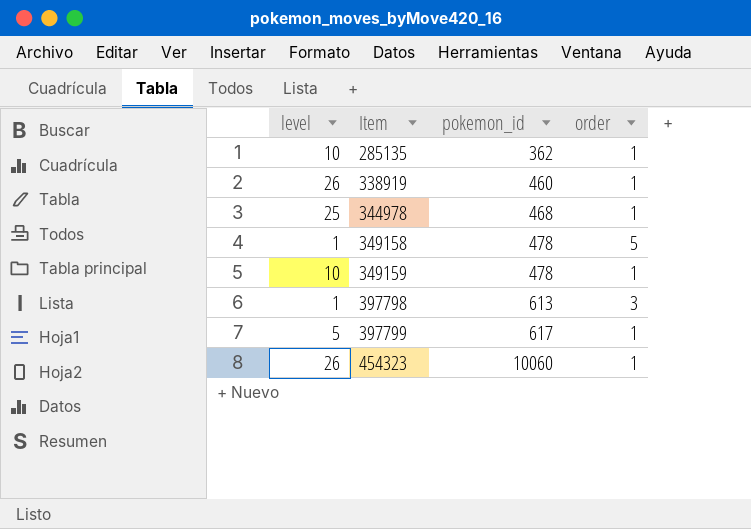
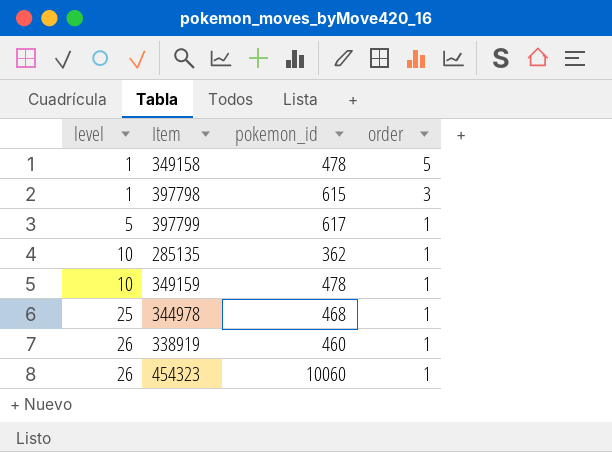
row order: Item ascending -> level ascending
397798 | pokemon_id: 613 -> 615

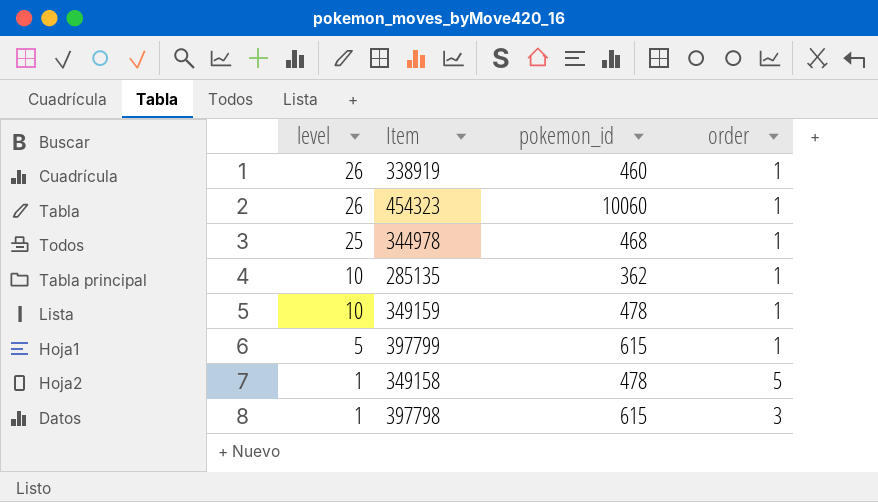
row order: level ascending -> level descending
397799 | pokemon_id: 617 -> 615

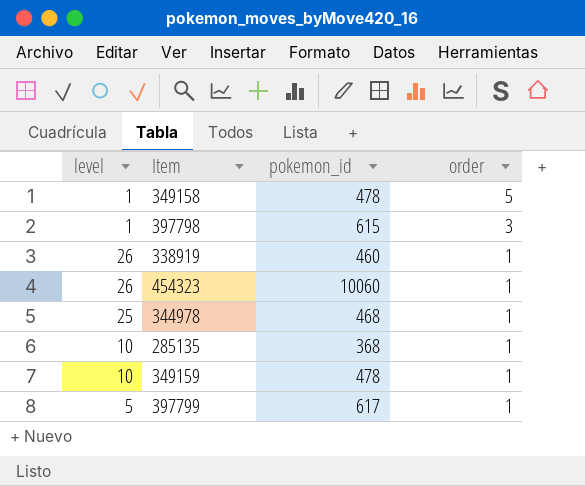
row order: level descending -> order descending
285135 | pokemon_id: 362 -> 368
397799 | pokemon_id: 615 -> 617

